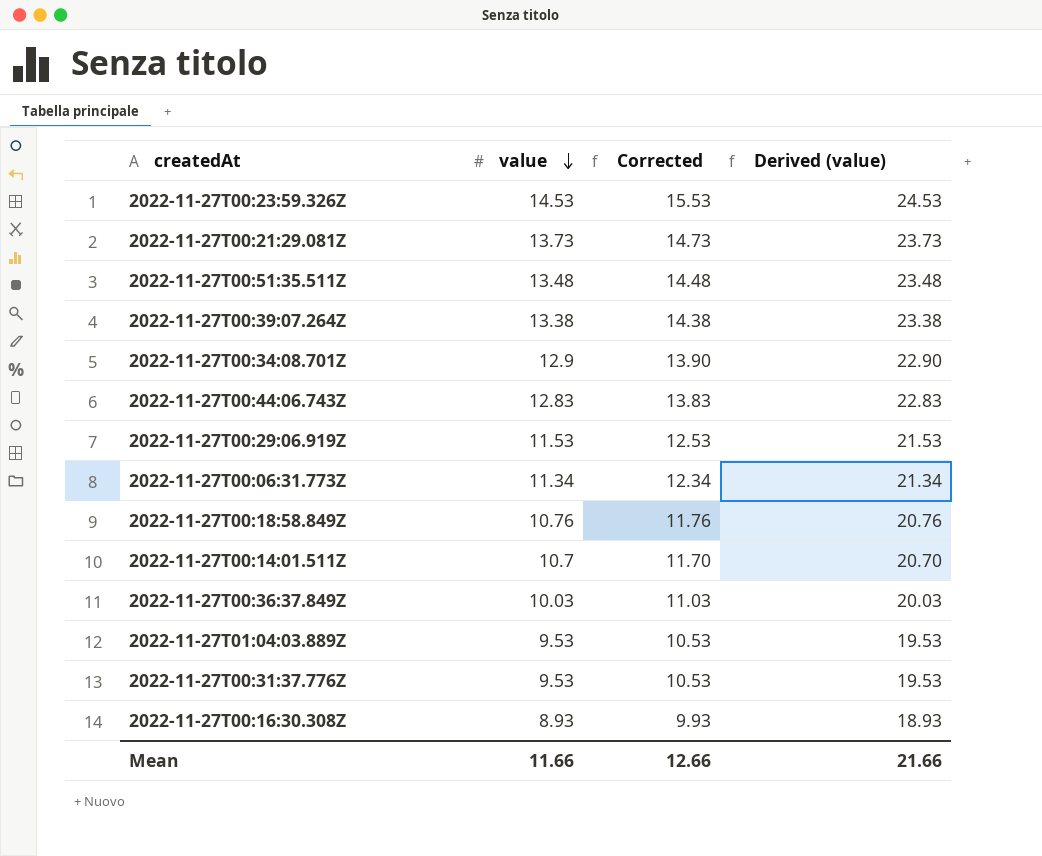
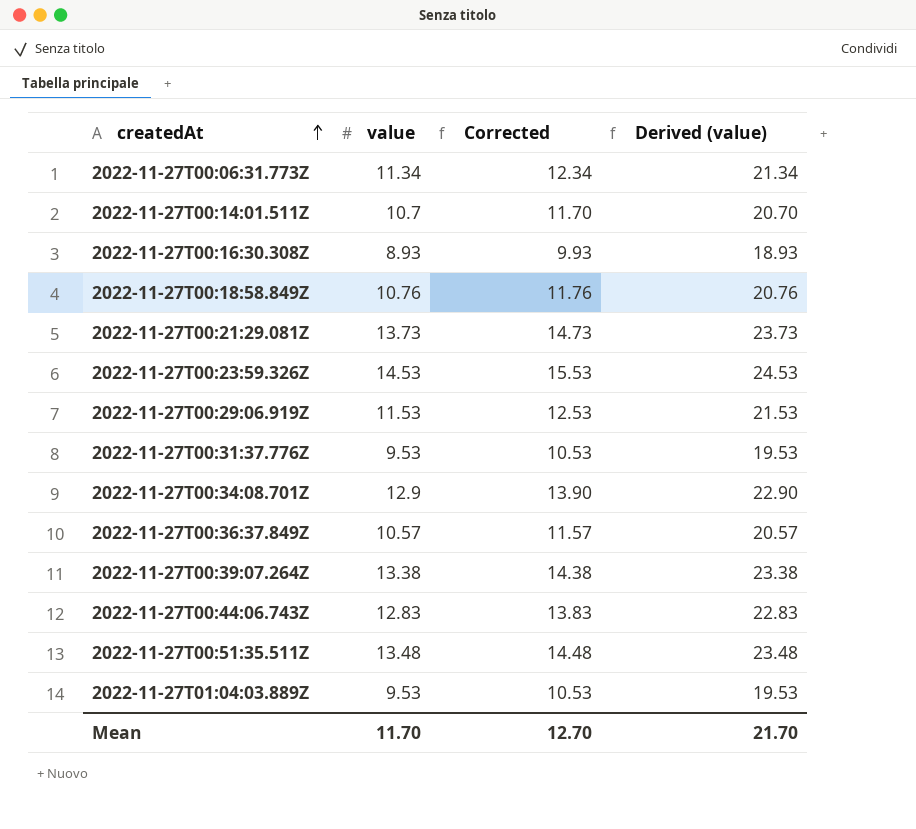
row order: value descending -> createdAt ascending
2022-11-27T00:36:37.849Z | value: 10.03 -> 10.57
2022-11-27T00:36:37.849Z | Corrected: 11.03 -> 11.57
2022-11-27T00:36:37.849Z | Derived (value): 20.03 -> 20.57
Mean | value: 11.66 -> 11.70
Mean | Corrected: 12.66 -> 12.70
Mean | Derived (value): 21.66 -> 21.70

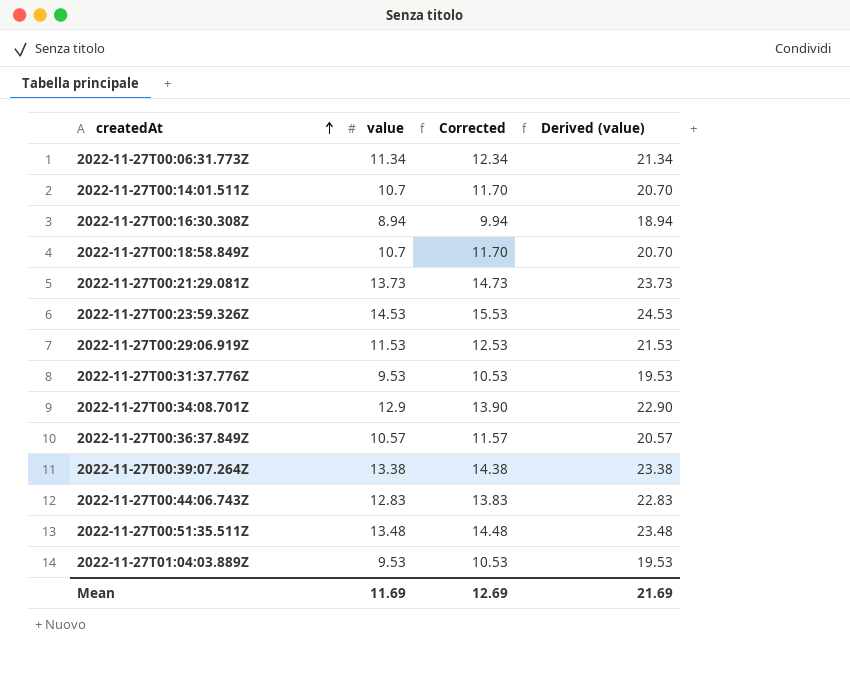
2022-11-27T00:16:30.308Z | value: 8.93 -> 8.94
2022-11-27T00:16:30.308Z | Corrected: 9.93 -> 9.94
2022-11-27T00:16:30.308Z | Derived (value): 18.93 -> 18.94
2022-11-27T00:18:58.849Z | value: 10.76 -> 10.7
2022-11-27T00:18:58.849Z | Corrected: 11.76 -> 11.70
2022-11-27T00:18:58.849Z | Derived (value): 20.76 -> 20.70
Mean | value: 11.70 -> 11.69
Mean | Corrected: 12.70 -> 12.69
Mean | Derived (value): 21.70 -> 21.69

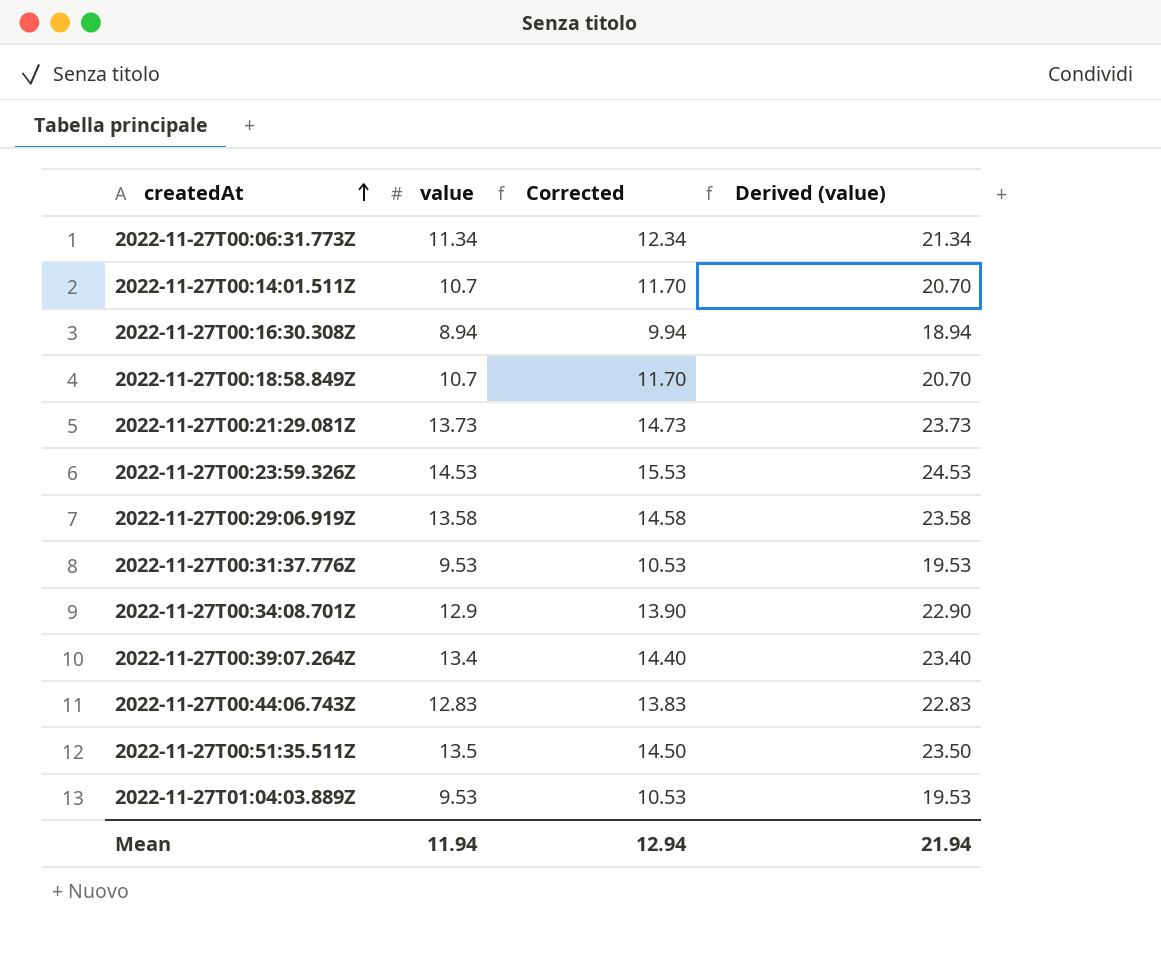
row 2022-11-27T00:36:37.849Z: 10.57 | 11.57 | 20.57 -> none
2022-11-27T00:29:06.919Z | value: 11.53 -> 13.58
2022-11-27T00:29:06.919Z | Corrected: 12.53 -> 14.58
2022-11-27T00:29:06.919Z | Derived (value): 21.53 -> 23.58
2022-11-27T00:39:07.264Z | value: 13.38 -> 13.4
2022-11-27T00:39:07.264Z | Corrected: 14.38 -> 14.40
2022-11-27T00:39:07.264Z | Derived (value): 23.38 -> 23.40
2022-11-27T00:51:35.511Z | value: 13.48 -> 13.5
2022-11-27T00:51:35.511Z | Corrected: 14.48 -> 14.50
2022-11-27T00:51:35.511Z | Derived (value): 23.48 -> 23.50
Mean | value: 11.69 -> 11.94
Mean | Corrected: 12.69 -> 12.94
Mean | Derived (value): 21.69 -> 21.94

